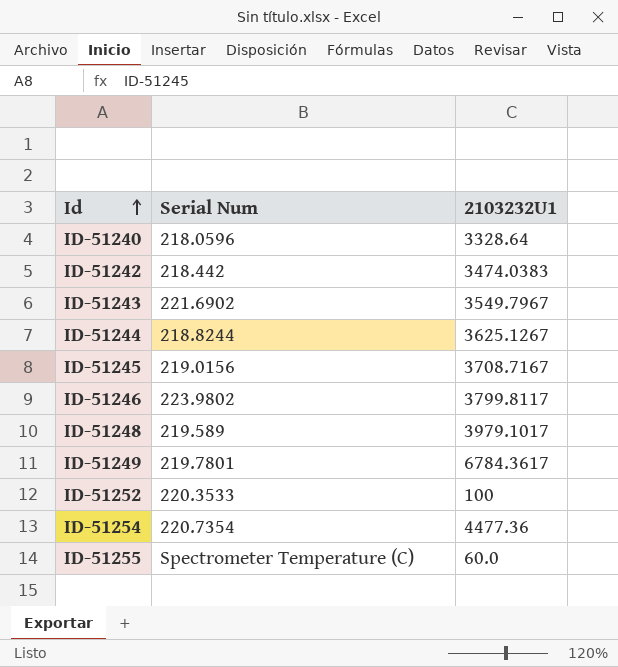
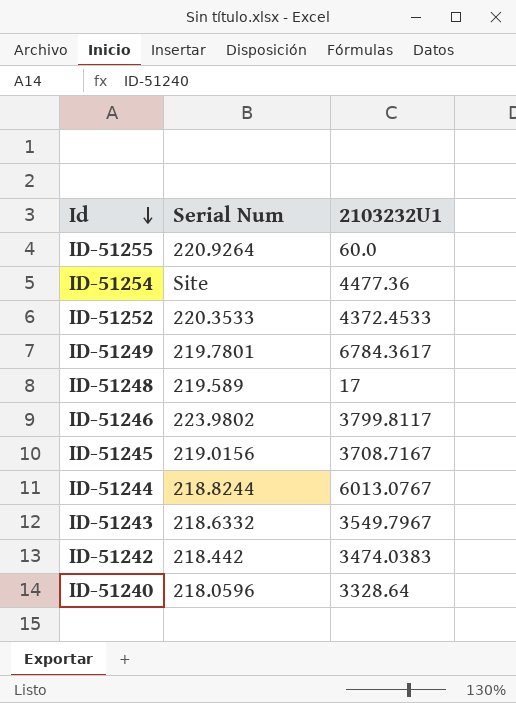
row order: Id ascending -> Id descending
ID-51255 | Serial Num: Spectrometer Temperature (C) -> 220.9264
ID-51254 | Serial Num: 220.7354 -> Site
ID-51252 | 2103232U1: 100 -> 4372.4533
ID-51248 | 2103232U1: 3979.1017 -> 17
ID-51244 | 2103232U1: 3625.1267 -> 6013.0767
ID-51243 | Serial Num: 221.6902 -> 218.6332

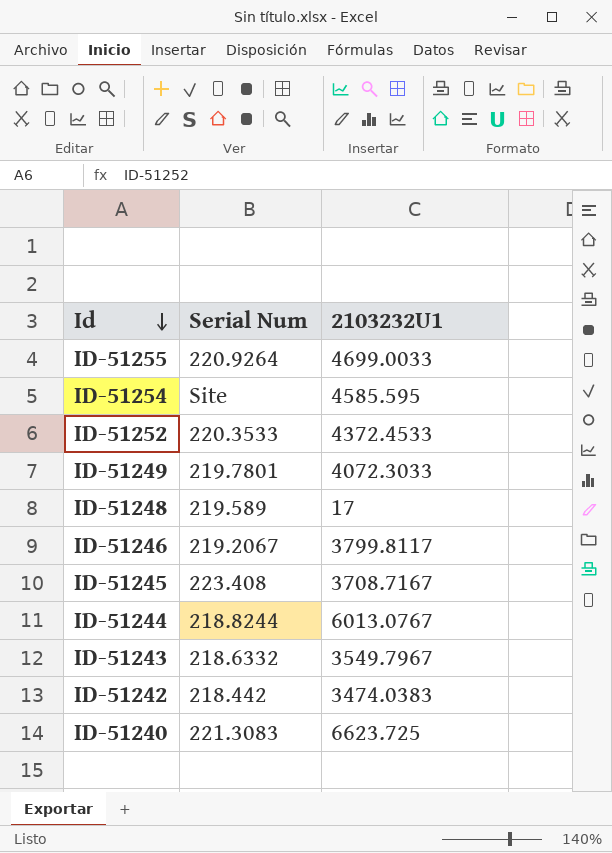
ID-51255 | 2103232U1: 60.0 -> 4699.0033
ID-51254 | 2103232U1: 4477.36 -> 4585.595
ID-51249 | 2103232U1: 6784.3617 -> 4072.3033
ID-51246 | Serial Num: 223.9802 -> 219.2067
ID-51245 | Serial Num: 219.0156 -> 223.408
ID-51240 | Serial Num: 218.0596 -> 221.3083
ID-51240 | 2103232U1: 3328.64 -> 6623.725

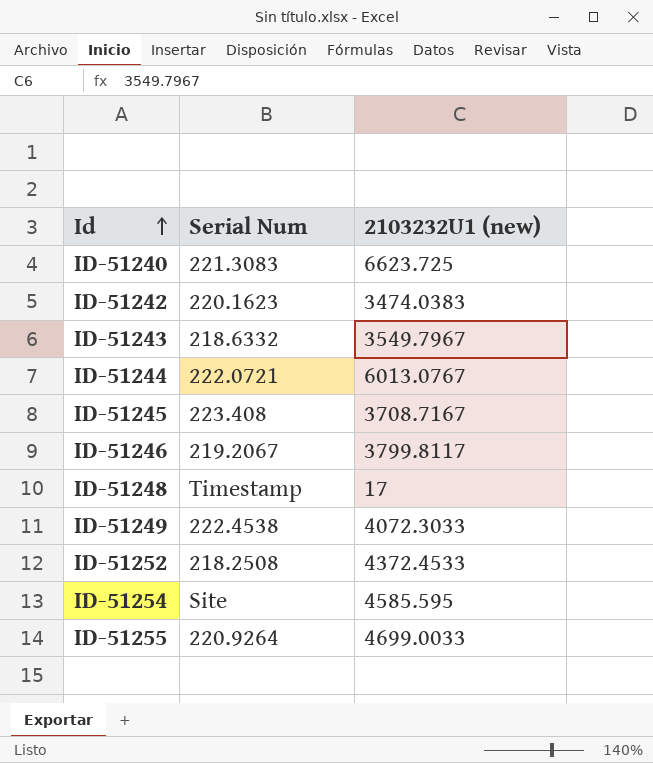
row order: Id descending -> Id ascending
column name: 2103232U1 -> 2103232U1 (new)
ID-51242 | Serial Num: 218.442 -> 220.1623
ID-51244 | Serial Num: 218.8244 -> 222.0721
ID-51248 | Serial Num: 219.589 -> Timestamp
ID-51249 | Serial Num: 219.7801 -> 222.4538
ID-51252 | Serial Num: 220.3533 -> 218.2508

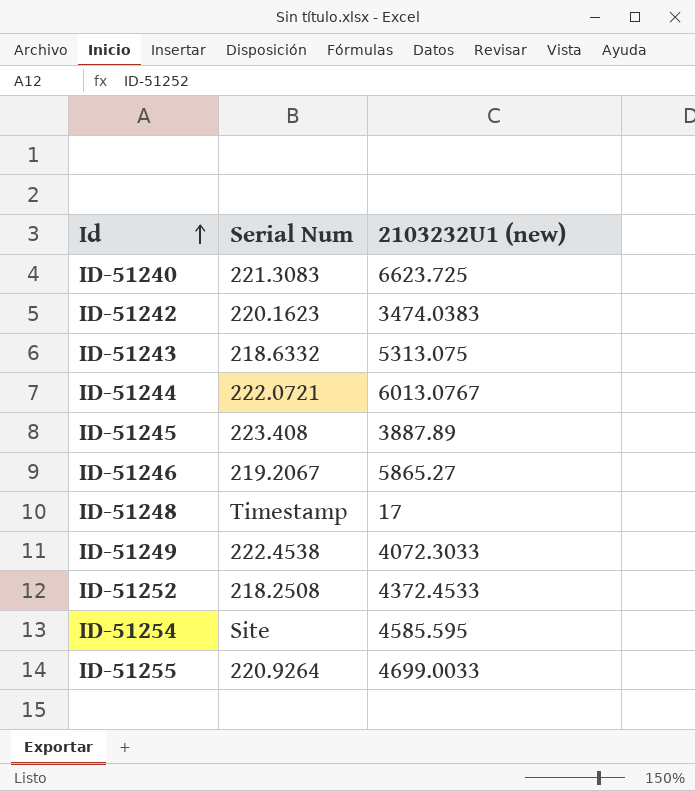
ID-51243 | 2103232U1 (new): 3549.7967 -> 5313.075
ID-51245 | 2103232U1 (new): 3708.7167 -> 3887.89
ID-51246 | 2103232U1 (new): 3799.8117 -> 5865.27

